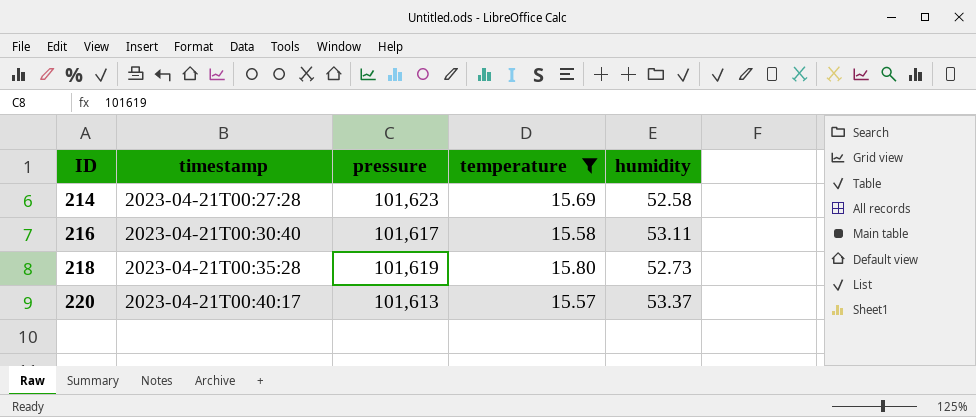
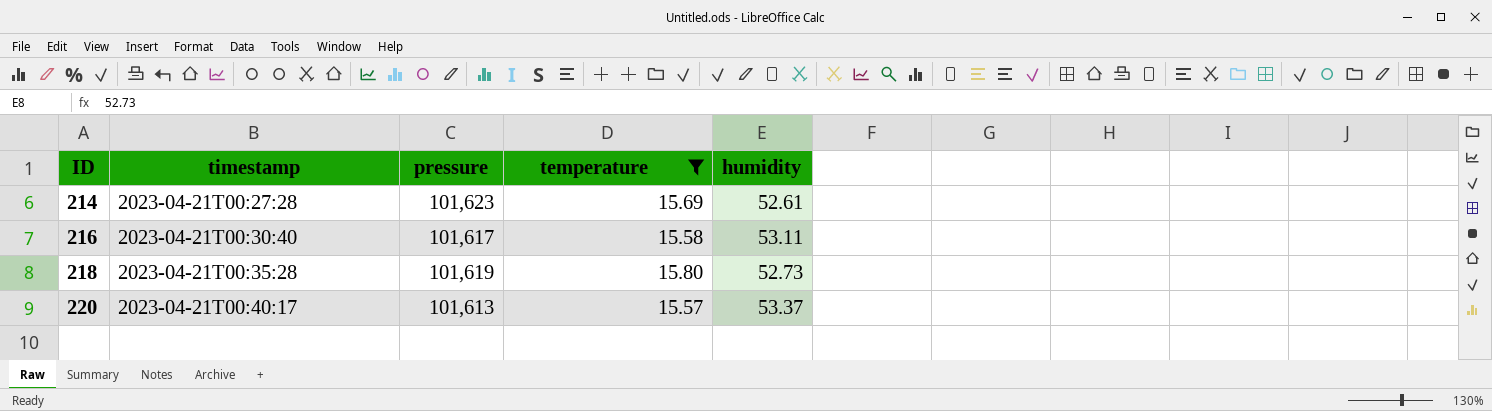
214 | humidity: 52.58 -> 52.61

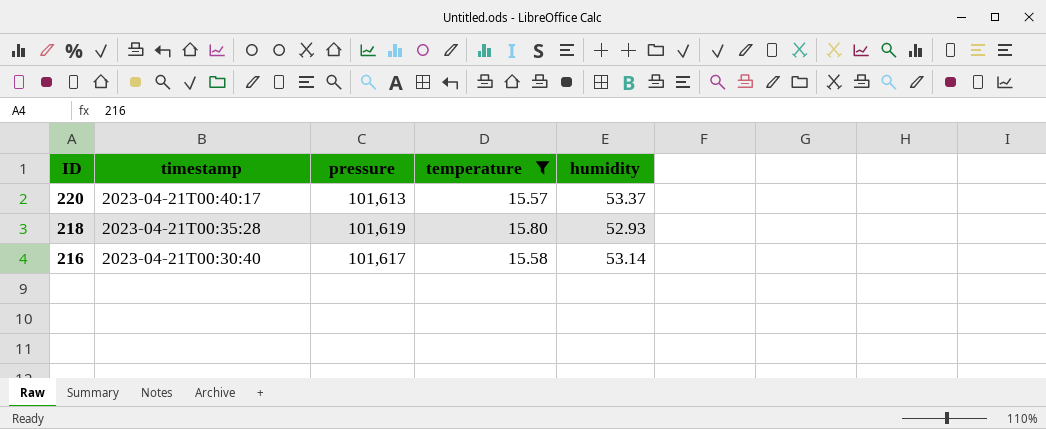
row order: ID ascending -> ID descending
row 214: 2023-04-21T00:27:28 | 101,623 | 15.69 | 52.61 -> none
218 | humidity: 52.73 -> 52.93
216 | humidity: 53.11 -> 53.14

